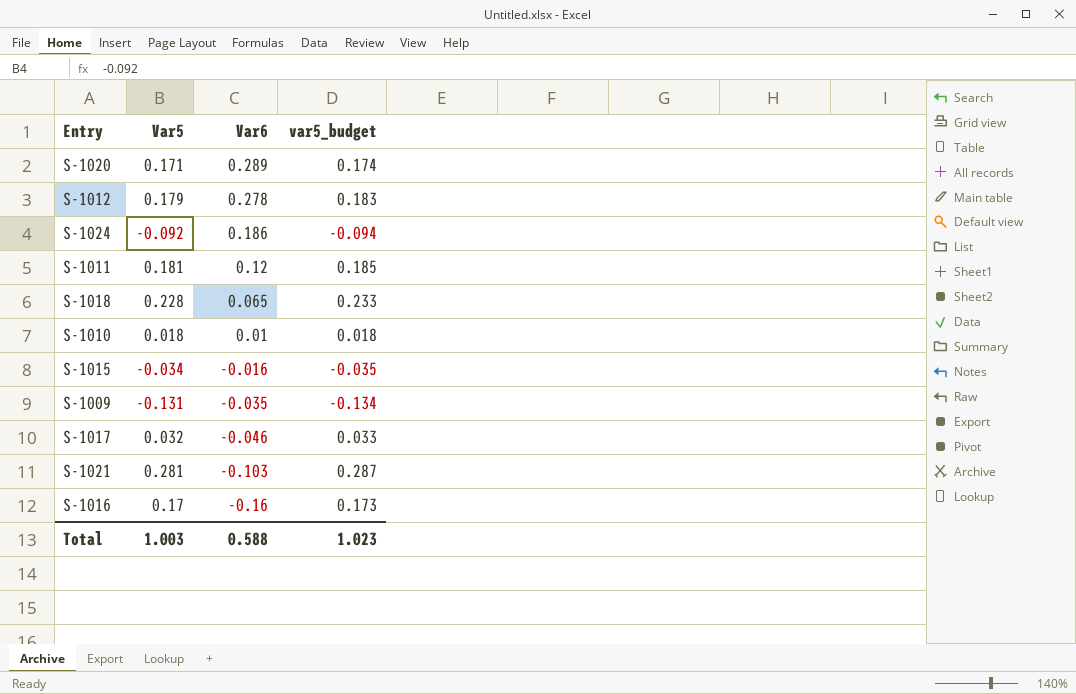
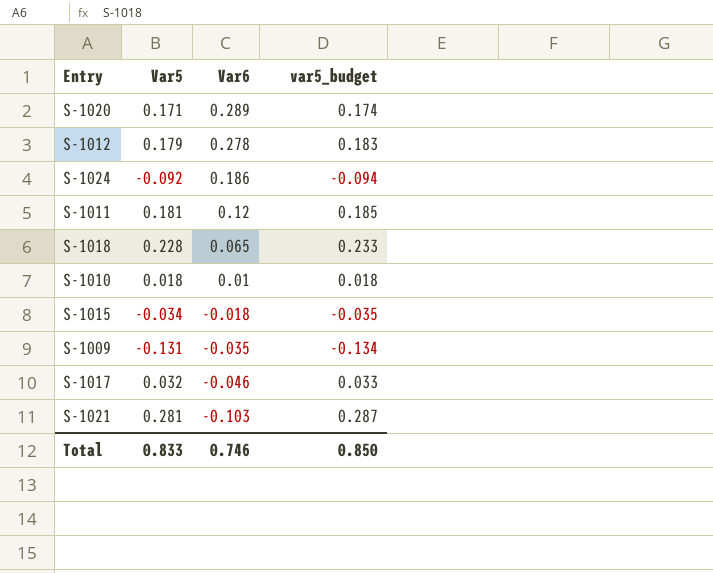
row S-1016: 0.17 | -0.16 | 0.173 -> none
S-1015 | Var6: -0.016 -> -0.018
Total | Var5: 1.003 -> 0.833
Total | Var6: 0.588 -> 0.746
Total | var5_budget: 1.023 -> 0.850

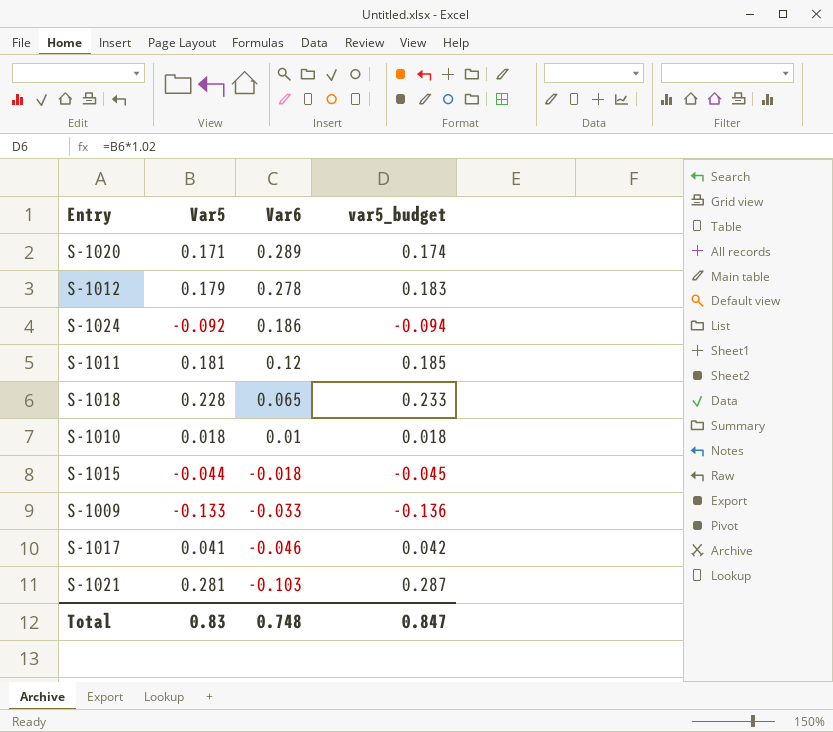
S-1015 | Var5: -0.034 -> -0.044
S-1015 | var5_budget: -0.035 -> -0.045
S-1009 | Var5: -0.131 -> -0.133
S-1009 | Var6: -0.035 -> -0.033
S-1009 | var5_budget: -0.134 -> -0.136
S-1017 | Var5: 0.032 -> 0.041
S-1017 | var5_budget: 0.033 -> 0.042
Total | Var5: 0.833 -> 0.83
Total | Var6: 0.746 -> 0.748
Total | var5_budget: 0.850 -> 0.847

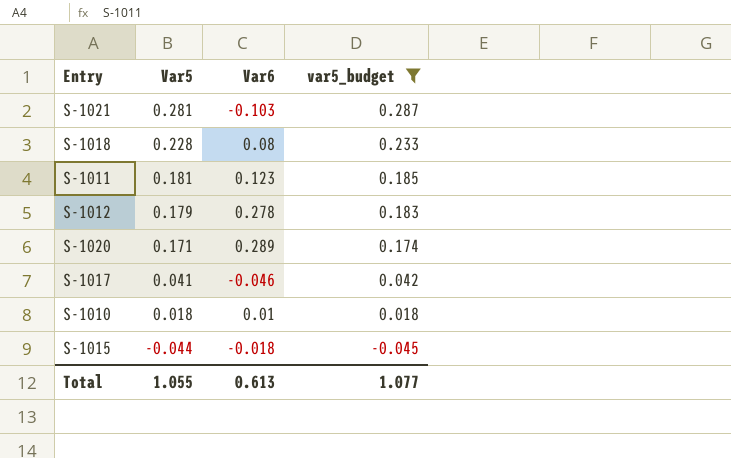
filter: none -> var5_budget >= -0.045
row order: Var6 descending -> Var5 descending
S-1018 | Var6: 0.065 -> 0.08
S-1011 | Var6: 0.12 -> 0.123
Total | Var5: 0.83 -> 1.055
Total | Var6: 0.748 -> 0.613
Total | var5_budget: 0.847 -> 1.077

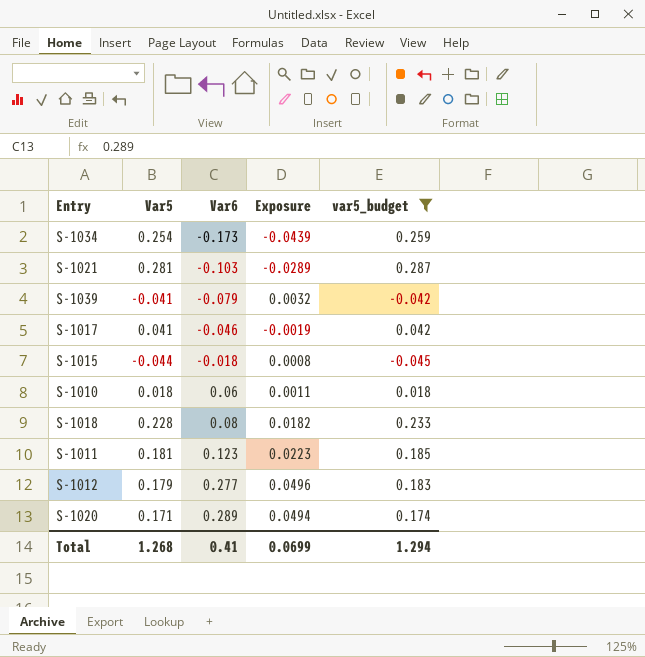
row order: Var5 descending -> Var6 ascending
column Exposure | formula: none -> [Var5] * [Var6]
row S-1034: none -> 0.254 | -0.173 | -0.0439 | 0.259
row S-1039: none -> -0.041 | -0.079 | 0.0032 | -0.042
S-1010 | Var6: 0.01 -> 0.06
S-1012 | Var6: 0.278 -> 0.277
Total | Var5: 1.055 -> 1.268
Total | Var6: 0.613 -> 0.41
Total | var5_budget: 1.077 -> 1.294

